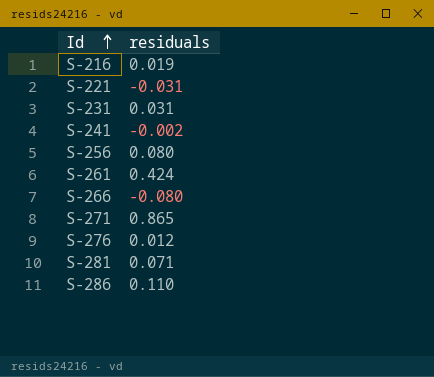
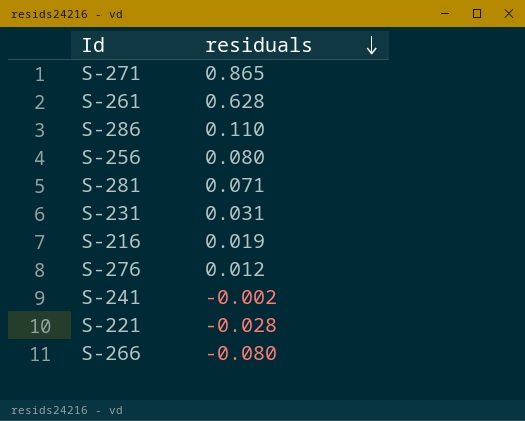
row order: Id ascending -> residuals descending
S-261 | residuals: 0.424 -> 0.628
S-221 | residuals: -0.031 -> -0.028

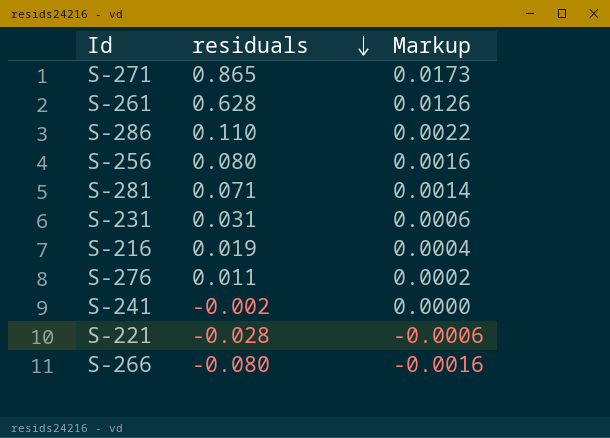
column Markup | formula: none -> [residuals] * 0.02
S-276 | residuals: 0.012 -> 0.011

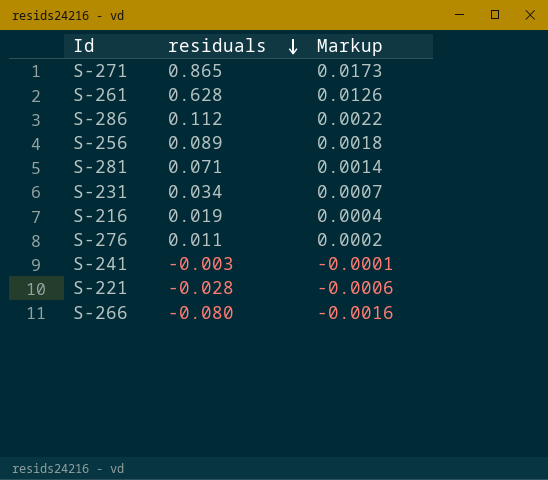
S-286 | residuals: 0.110 -> 0.112
S-256 | residuals: 0.080 -> 0.089
S-256 | Markup: 0.0016 -> 0.0018
S-231 | residuals: 0.031 -> 0.034
S-231 | Markup: 0.0006 -> 0.0007
S-241 | residuals: -0.002 -> -0.003
S-241 | Markup: 0.0000 -> -0.0001

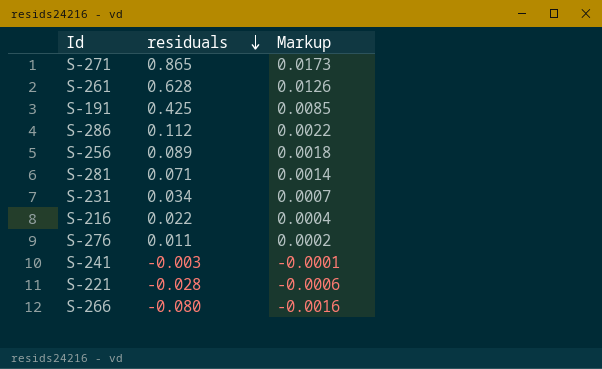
row S-191: none -> 0.425 | 0.0085
S-216 | residuals: 0.019 -> 0.022

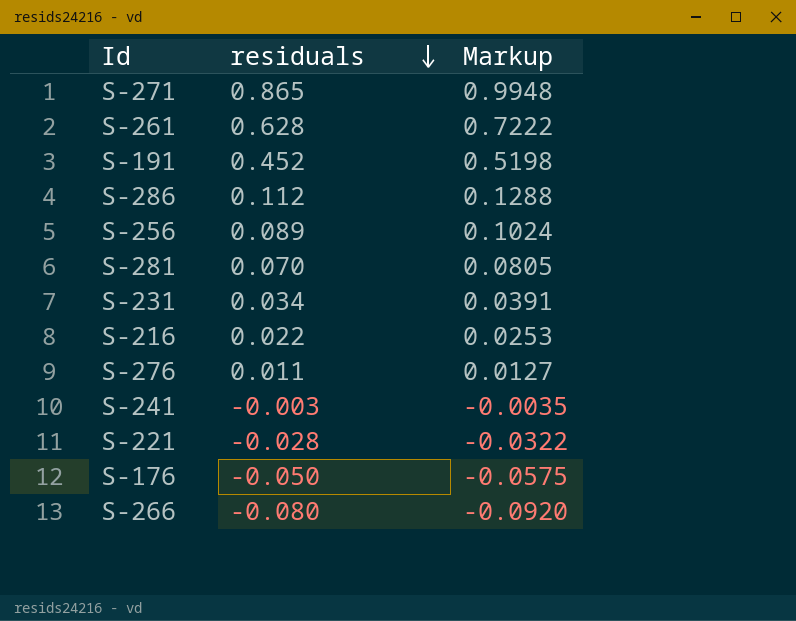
column Markup | formula: [residuals] * 0.02 -> [residuals] * 1.15
S-191 | residuals: 0.425 -> 0.452
S-281 | residuals: 0.071 -> 0.070
row S-176: none -> -0.050 | -0.0575

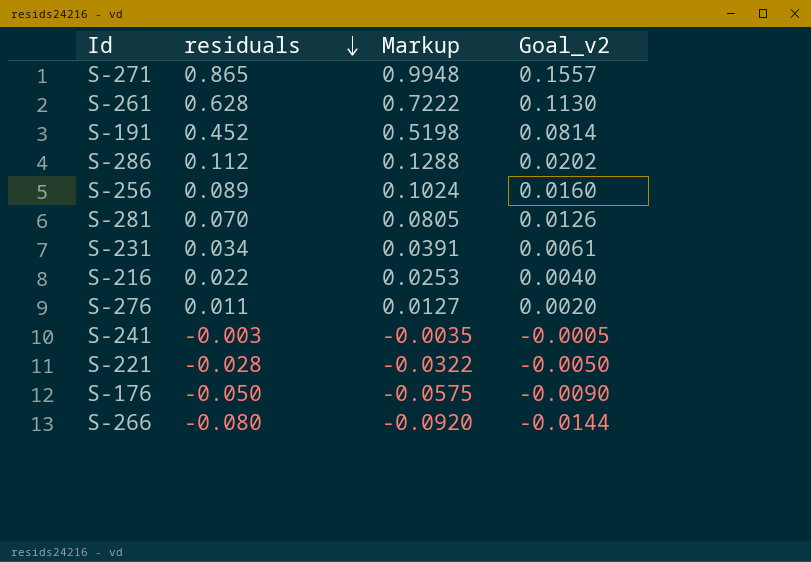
column Goal_v2 | formula: none -> [residuals] * 0.18

